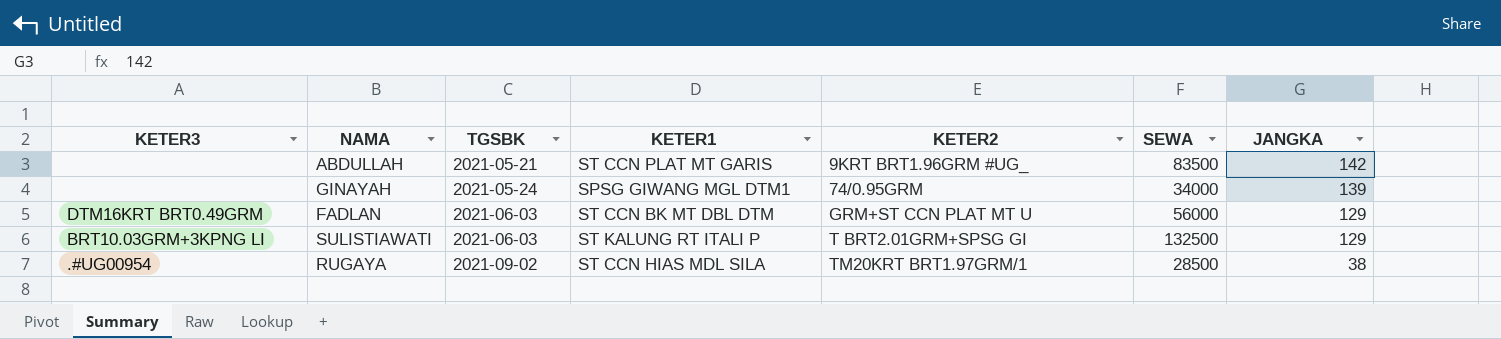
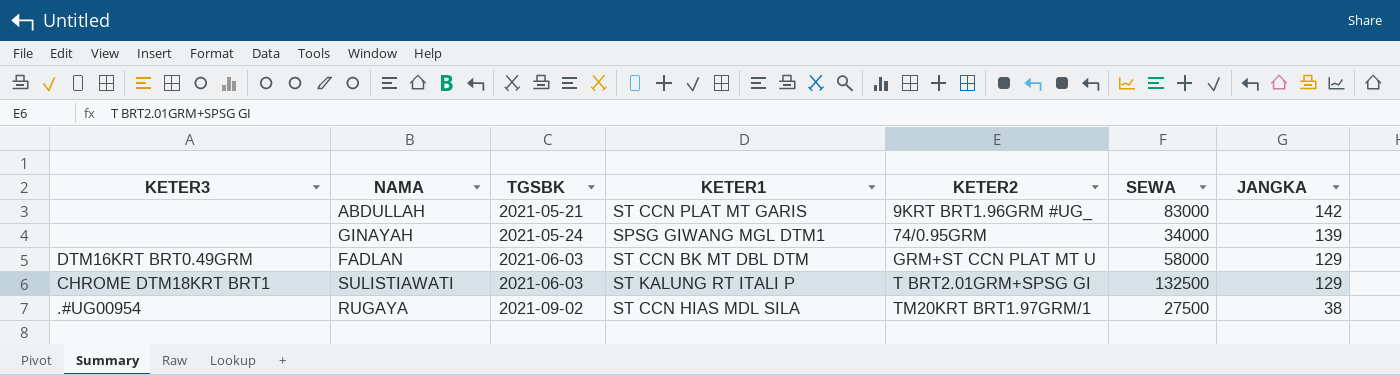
ABDULLAH | SEWA: 83500 -> 83000
FADLAN | SEWA: 56000 -> 58000
SULISTIAWATI | KETER3: BRT10.03GRM+3KPNG LI -> CHROME DTM18KRT BRT1
RUGAYA | SEWA: 28500 -> 27500

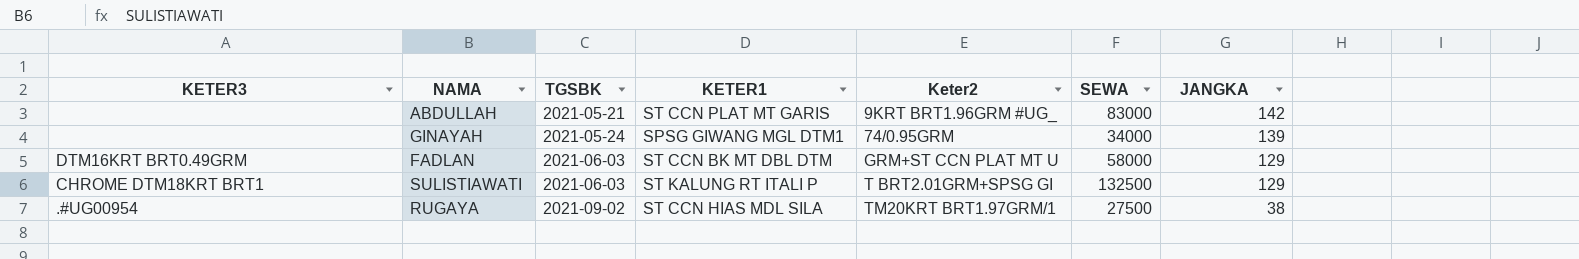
column name: KETER2 -> Keter2

